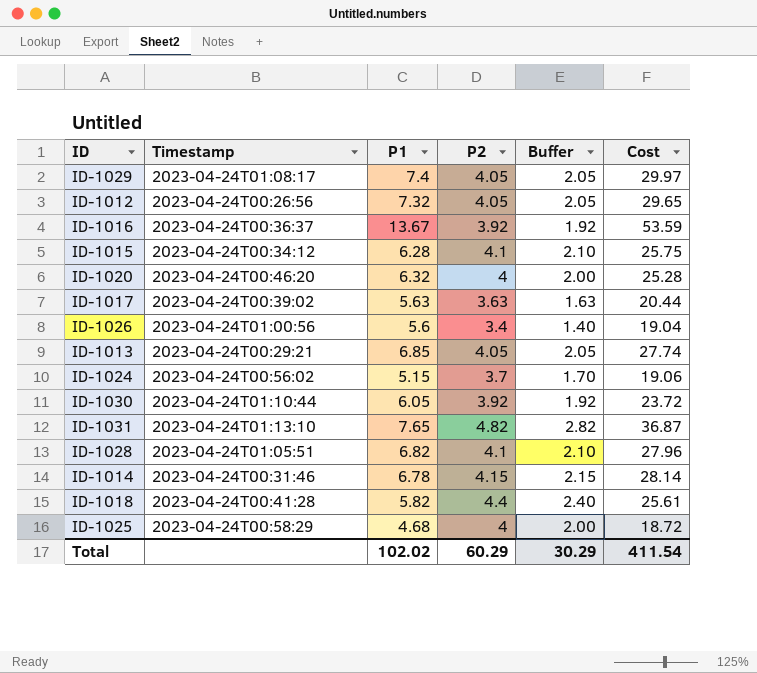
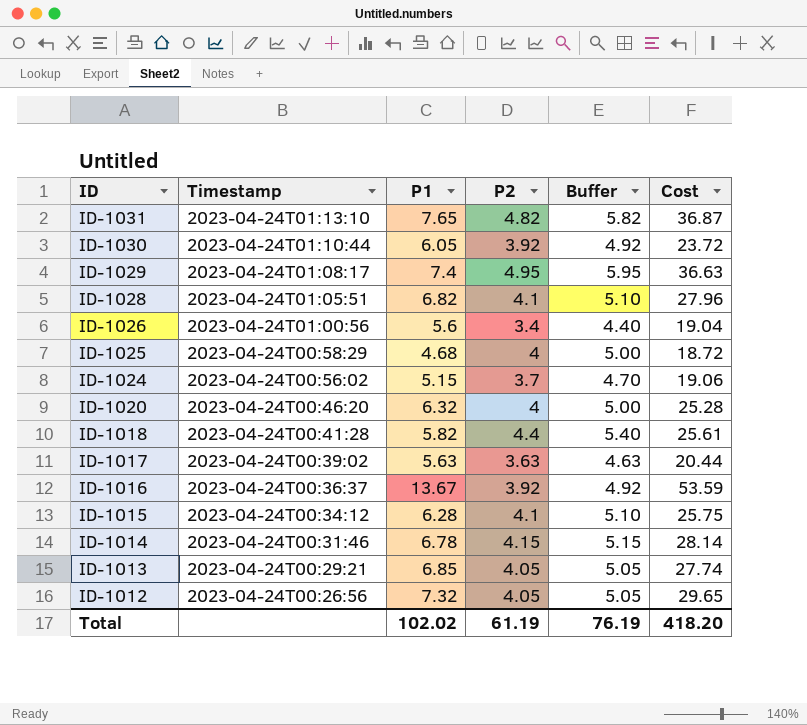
row order: none -> ID descending
column Buffer | formula: [P2] - 2 -> [P2] + 1
ID-1029 | P2: 4.05 -> 4.95
ID-1029 | Cost: 29.97 -> 36.63
Total | P2: 60.29 -> 61.19
Total | Buffer: 30.29 -> 76.19
Total | Cost: 411.54 -> 418.20

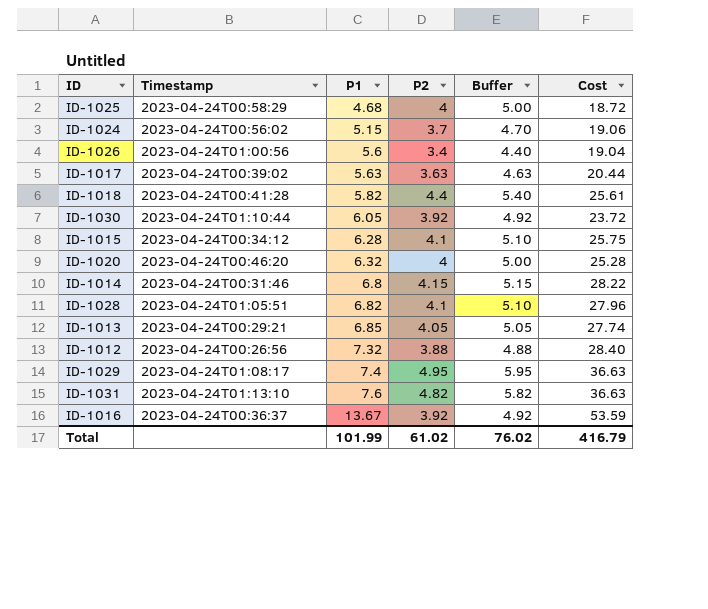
row order: ID descending -> P1 ascending
ID-1014 | P1: 6.78 -> 6.8
ID-1014 | Cost: 28.14 -> 28.22
ID-1012 | P2: 4.05 -> 3.88
ID-1012 | Buffer: 5.05 -> 4.88
ID-1012 | Cost: 29.65 -> 28.40
ID-1031 | P1: 7.65 -> 7.6
ID-1031 | Cost: 36.87 -> 36.63
Total | P1: 102.02 -> 101.99
Total | P2: 61.19 -> 61.02
Total | Buffer: 76.19 -> 76.02
Total | Cost: 418.20 -> 416.79

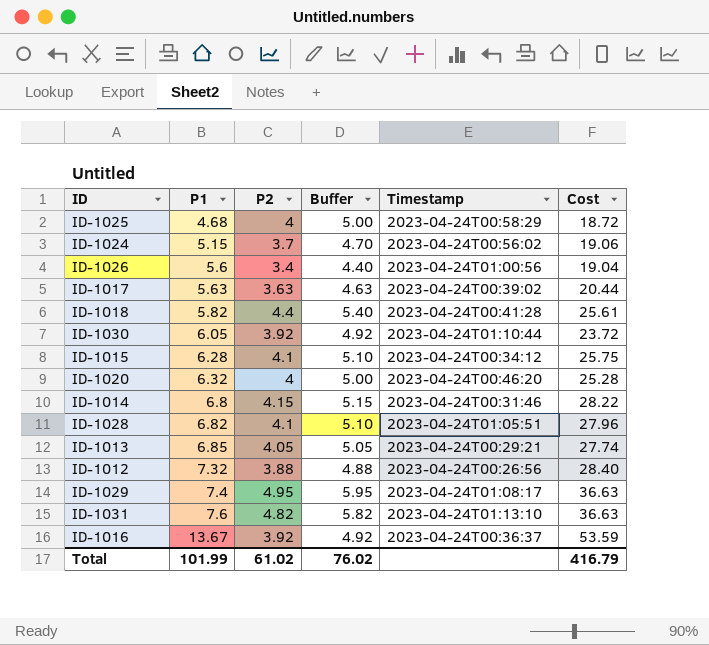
column Timestamp | position: 2 -> 5

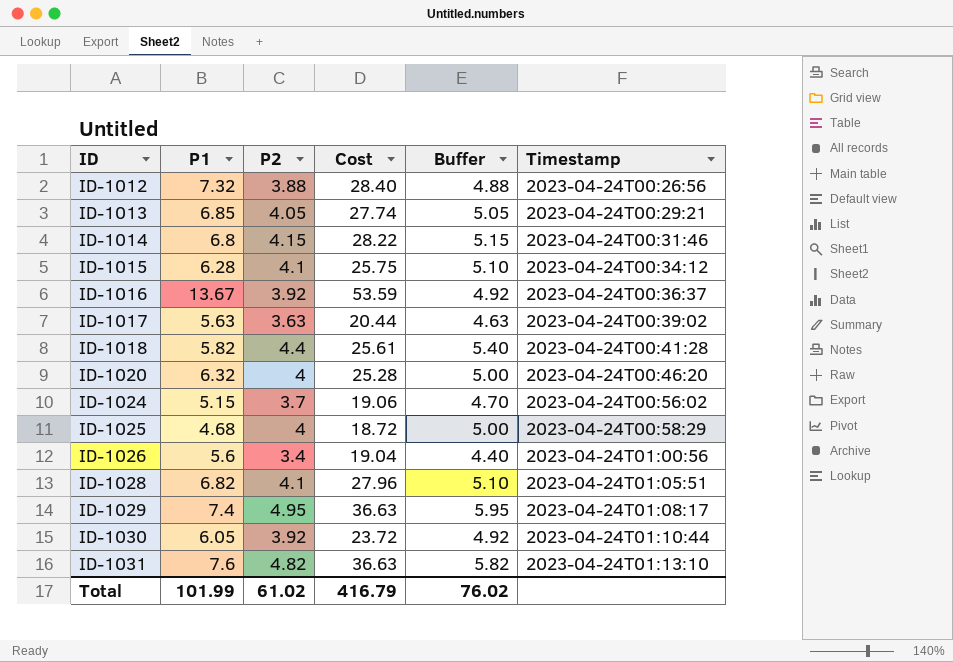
row order: P1 ascending -> ID ascending
column Cost | position: 6 -> 4

